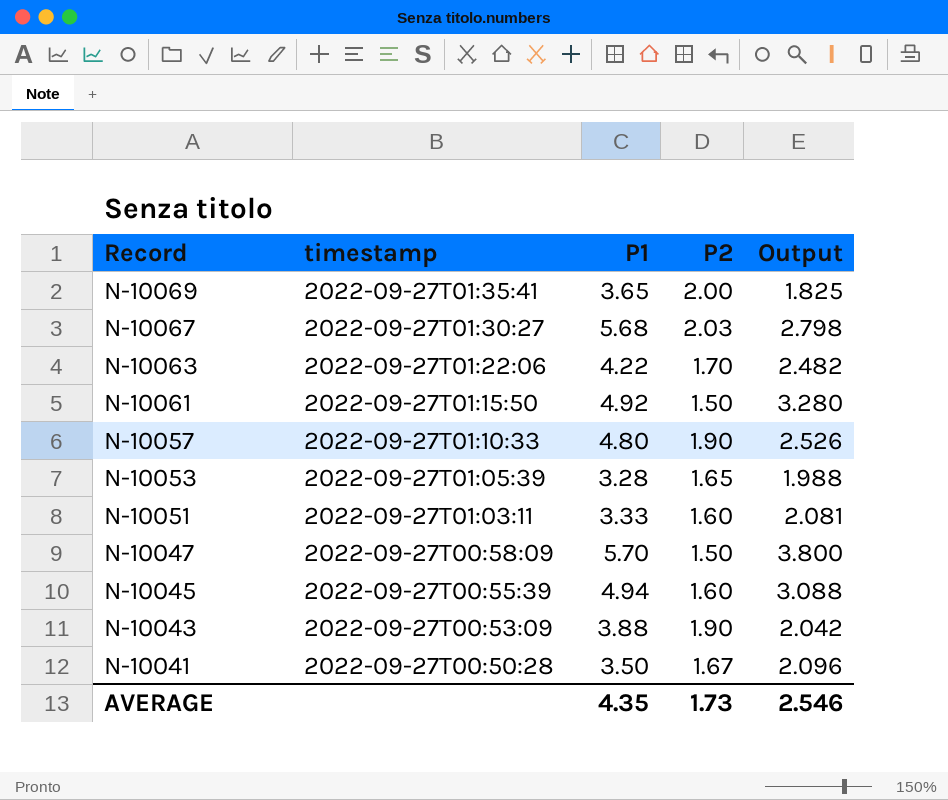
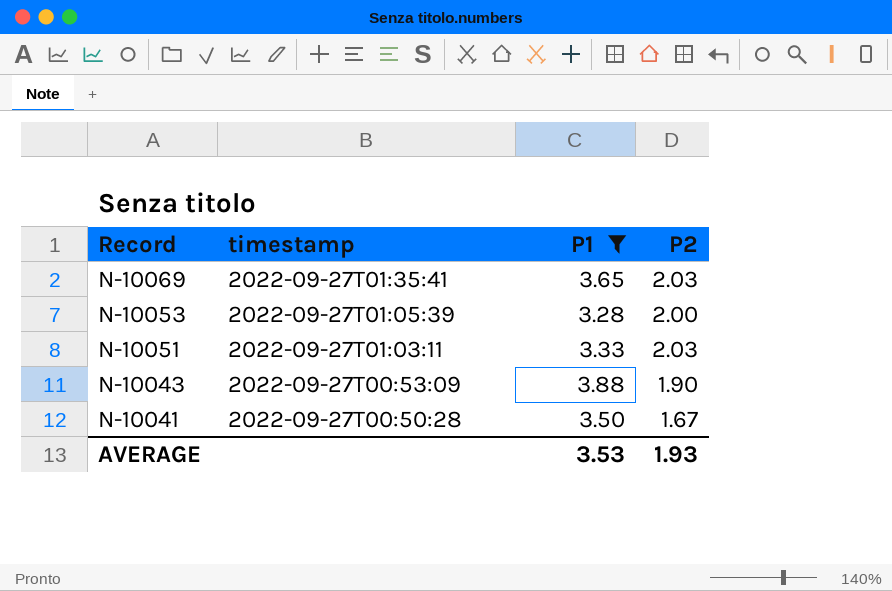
filter: none -> P1 <= 3.88
column Output | formula: [P1] / [P2] -> none
N-10069 | P2: 2.00 -> 2.03
N-10053 | P2: 1.65 -> 2.00
N-10051 | P2: 1.60 -> 2.03
AVERAGE | P1: 4.35 -> 3.53
AVERAGE | P2: 1.73 -> 1.93

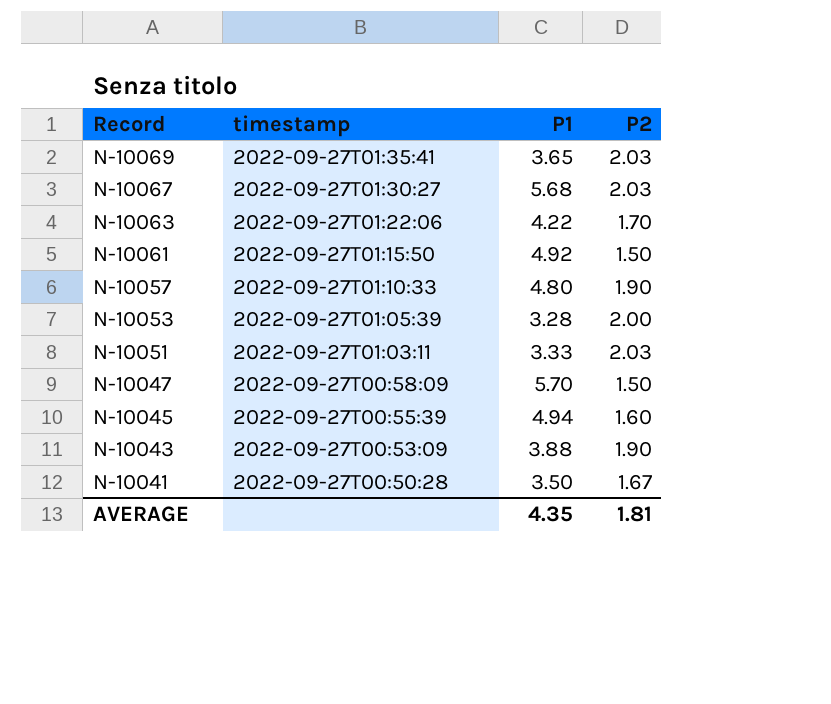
filter: P1 <= 3.88 -> none
AVERAGE | P1: 3.53 -> 4.35
AVERAGE | P2: 1.93 -> 1.81

